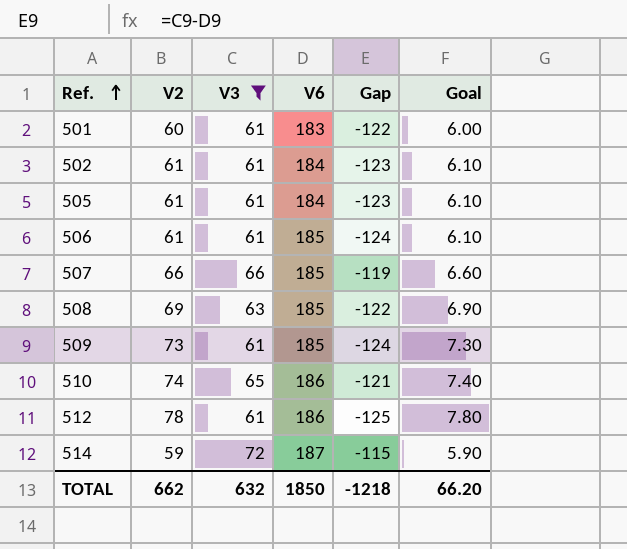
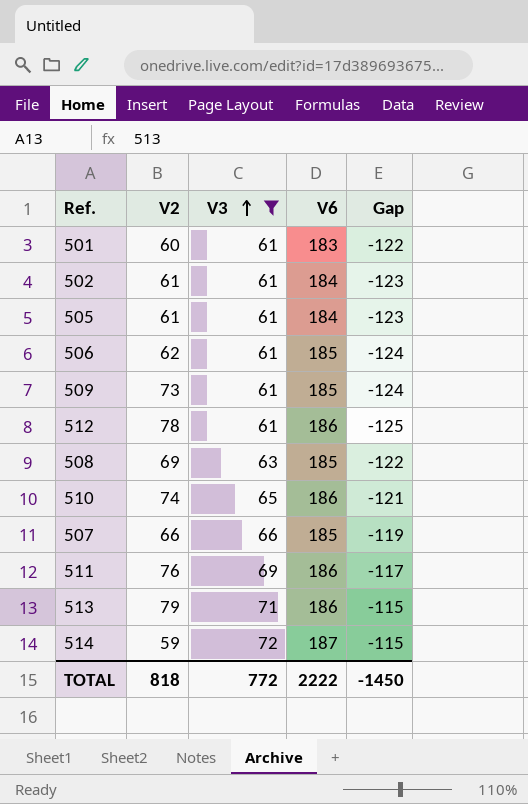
row order: Ref. ascending -> V3 ascending
column Goal | formula: [V2] * 0.1 -> none
506 | V2: 61 -> 62
row 511: none -> 76 | 69 | 186 | -117
row 513: none -> 79 | 71 | 186 | -115
TOTAL | V2: 662 -> 818
TOTAL | V3: 632 -> 772
TOTAL | V6: 1850 -> 2222
TOTAL | Gap: -1218 -> -1450

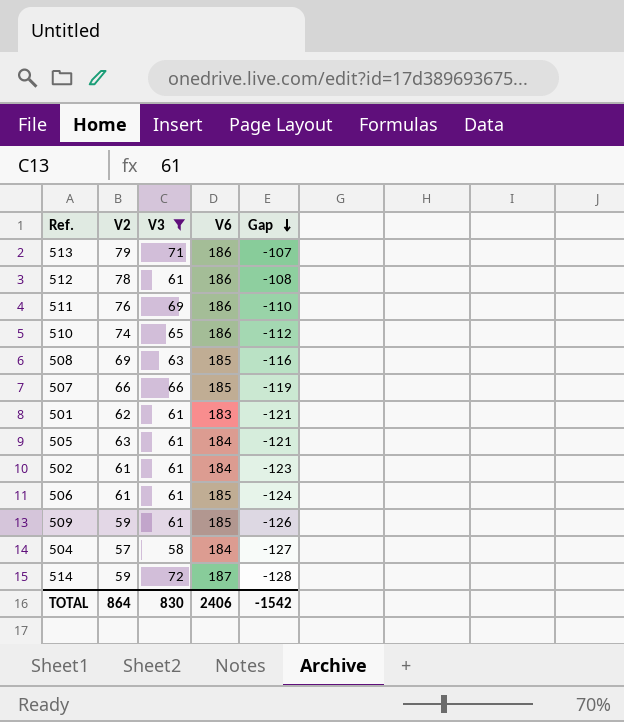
row order: V3 ascending -> Gap descending
column Gap | formula: [V3] - [V6] -> [V2] - [V6]
501 | V2: 60 -> 62
505 | V2: 61 -> 63
506 | V2: 62 -> 61
509 | V2: 73 -> 59
row 504: none -> 57 | 58 | 184 | -127
TOTAL | V2: 818 -> 864
TOTAL | V3: 772 -> 830
TOTAL | V6: 2222 -> 2406
TOTAL | Gap: -1450 -> -1542

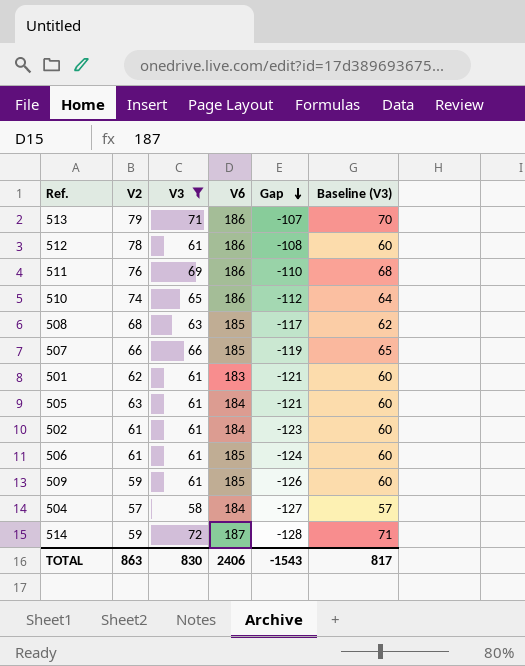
column Baseline (V3) | formula: none -> [V3] - 1
508 | V2: 69 -> 68
508 | Gap: -116 -> -117
TOTAL | V2: 864 -> 863
TOTAL | Gap: -1542 -> -1543

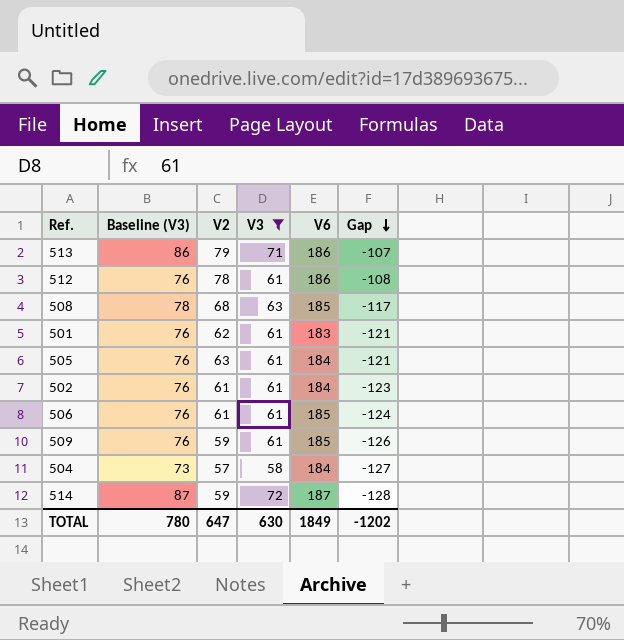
column Baseline (V3) | formula: [V3] - 1 -> [V3] + 15
column Baseline (V3) | position: 6 -> 2
row 511: 76 | 69 | 186 | -110 | 68 -> none
row 510: 74 | 65 | 186 | -112 | 64 -> none
row 507: 66 | 66 | 185 | -119 | 65 -> none
TOTAL | Baseline (V3): 817 -> 780
TOTAL | V2: 863 -> 647
TOTAL | V3: 830 -> 630
TOTAL | V6: 2406 -> 1849
TOTAL | Gap: -1543 -> -1202

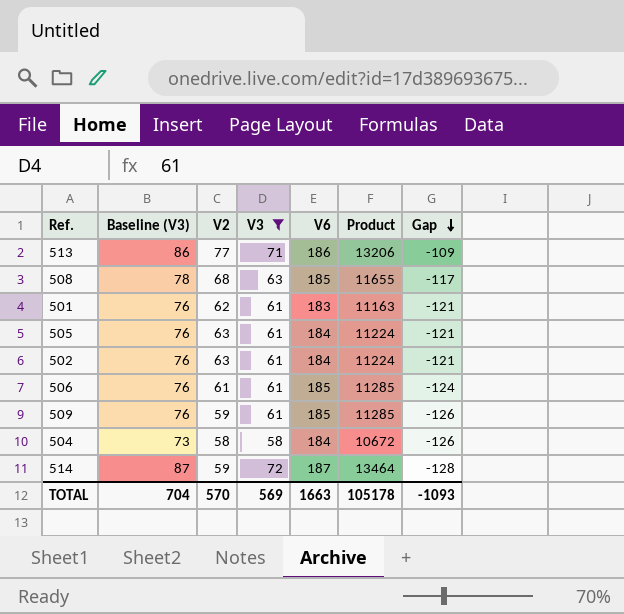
column Product | formula: none -> [V3] * [V6]
row 512: 76 | 78 | 61 | 186 | -108 -> none
513 | V2: 79 -> 77
513 | Gap: -107 -> -109
502 | V2: 61 -> 63
502 | Gap: -123 -> -121
504 | V2: 57 -> 58
504 | Gap: -127 -> -126
TOTAL | Baseline (V3): 780 -> 704
TOTAL | V2: 647 -> 570
TOTAL | V3: 630 -> 569
TOTAL | V6: 1849 -> 1663
TOTAL | Gap: -1202 -> -1093

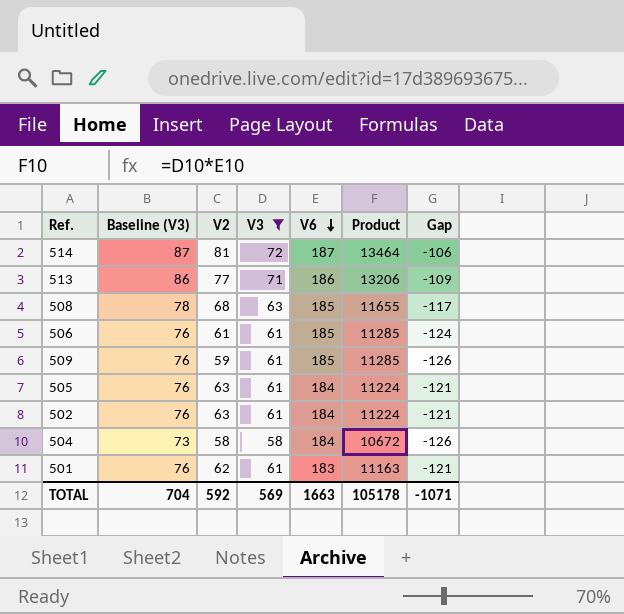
row order: Gap descending -> V6 descending
514 | V2: 59 -> 81
514 | Gap: -128 -> -106
TOTAL | V2: 570 -> 592
TOTAL | Gap: -1093 -> -1071

